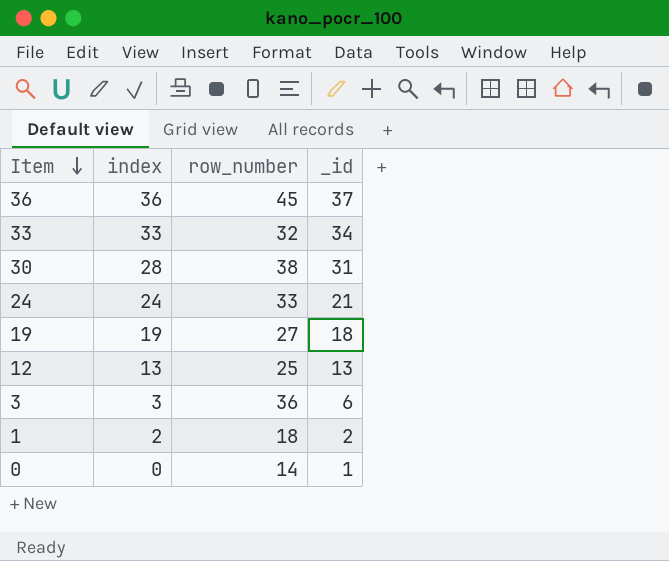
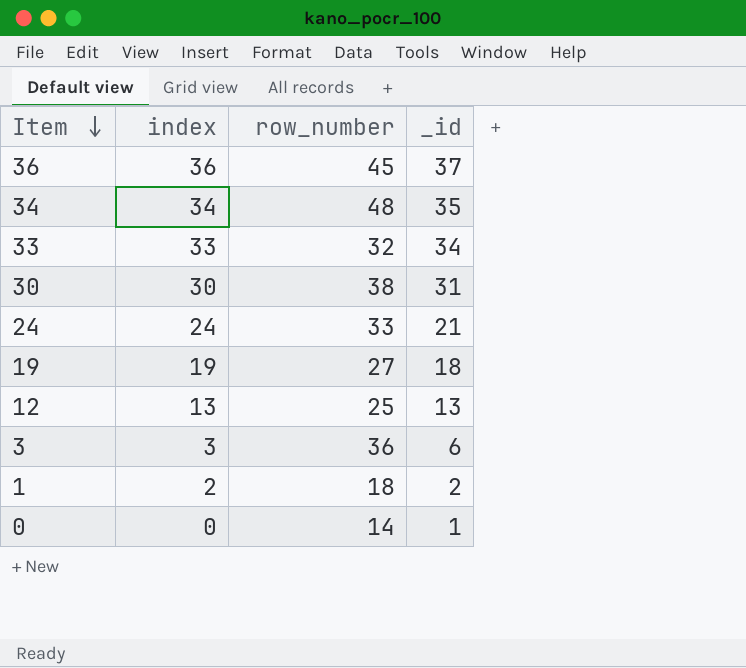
row 34: none -> 34 | 48 | 35
30 | index: 28 -> 30

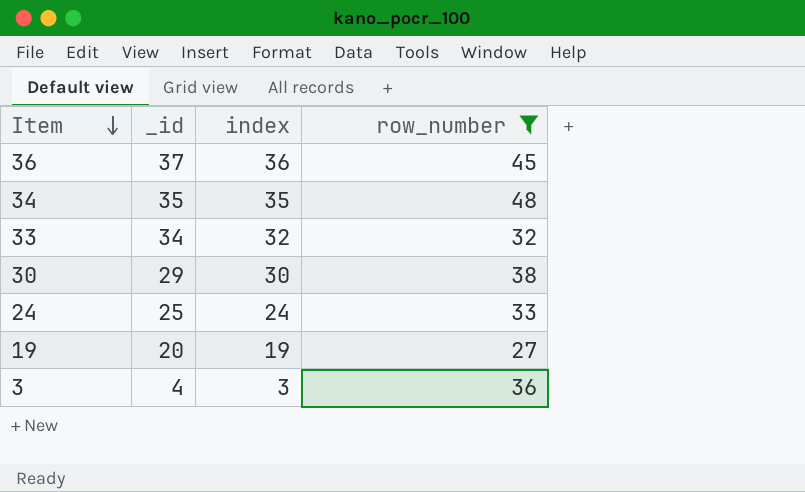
filter: none -> row_number >= 27
column _id | position: 4 -> 2
34 | index: 34 -> 35
33 | index: 33 -> 32
30 | _id: 31 -> 29
24 | _id: 21 -> 25
19 | _id: 18 -> 20
3 | _id: 6 -> 4

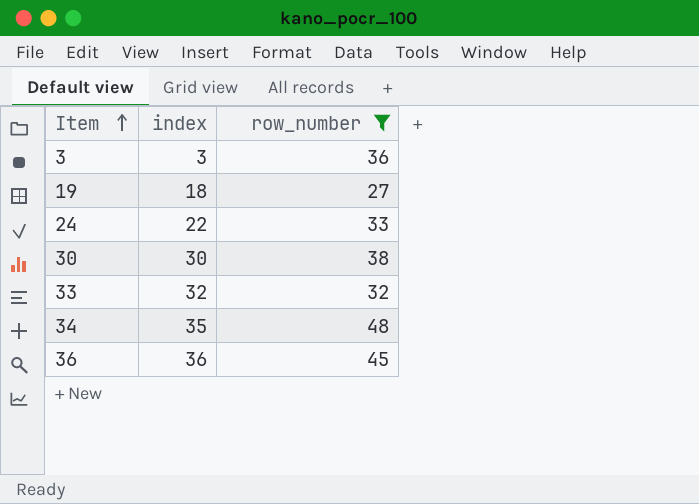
row order: Item descending -> Item ascending
column _id | position: 2 -> none
19 | index: 19 -> 18
24 | index: 24 -> 22

